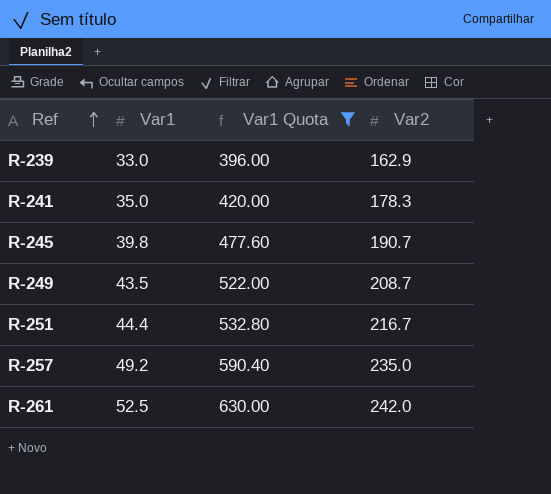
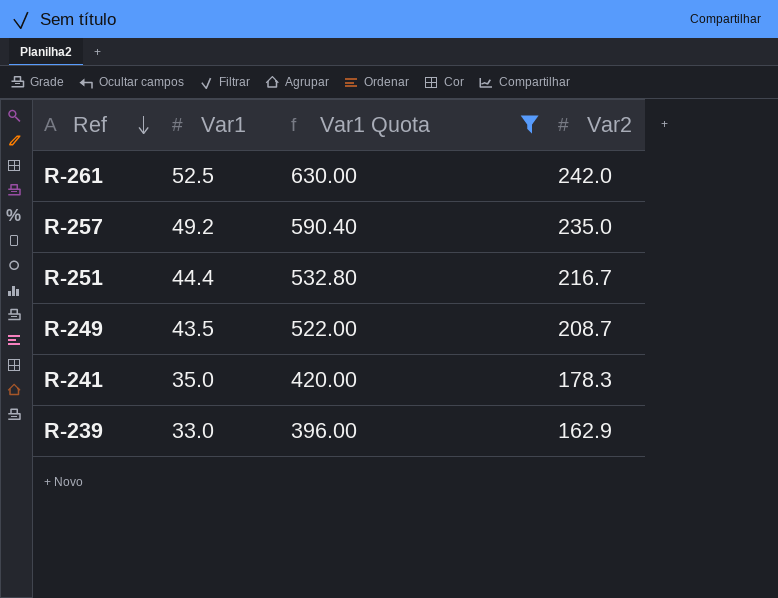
row order: Ref ascending -> Ref descending
row R-245: 39.8 | 477.60 | 190.7 -> none

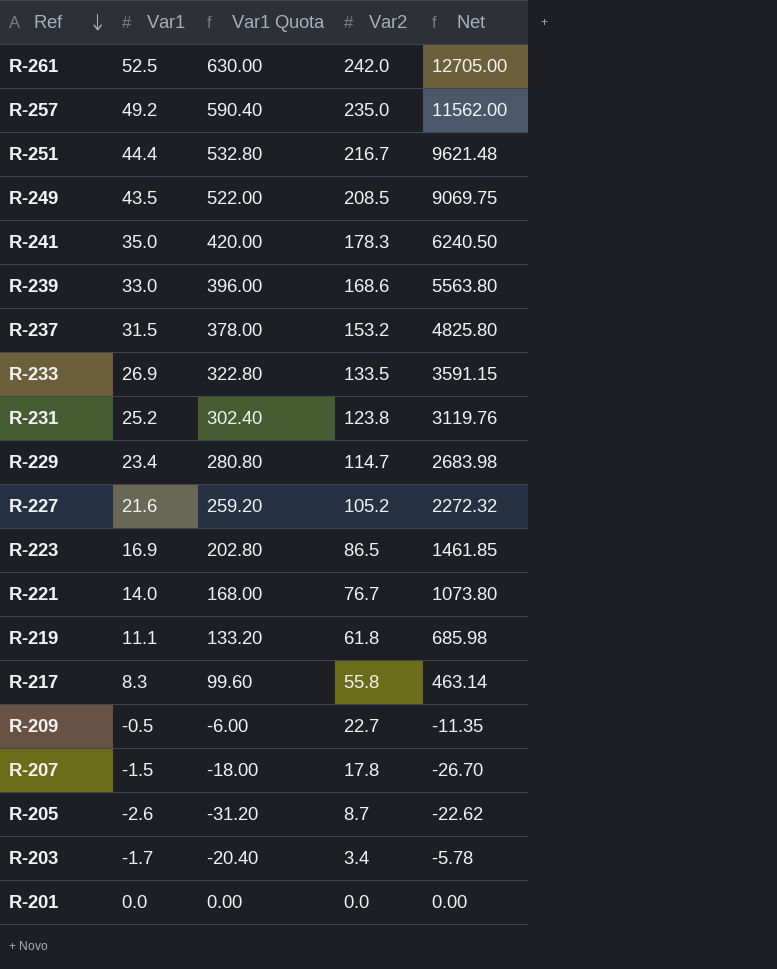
filter: Var1 Quota >= 396.00 -> none
column Net | formula: none -> [Var1] * [Var2]
R-249 | Var2: 208.7 -> 208.5
R-239 | Var2: 162.9 -> 168.6

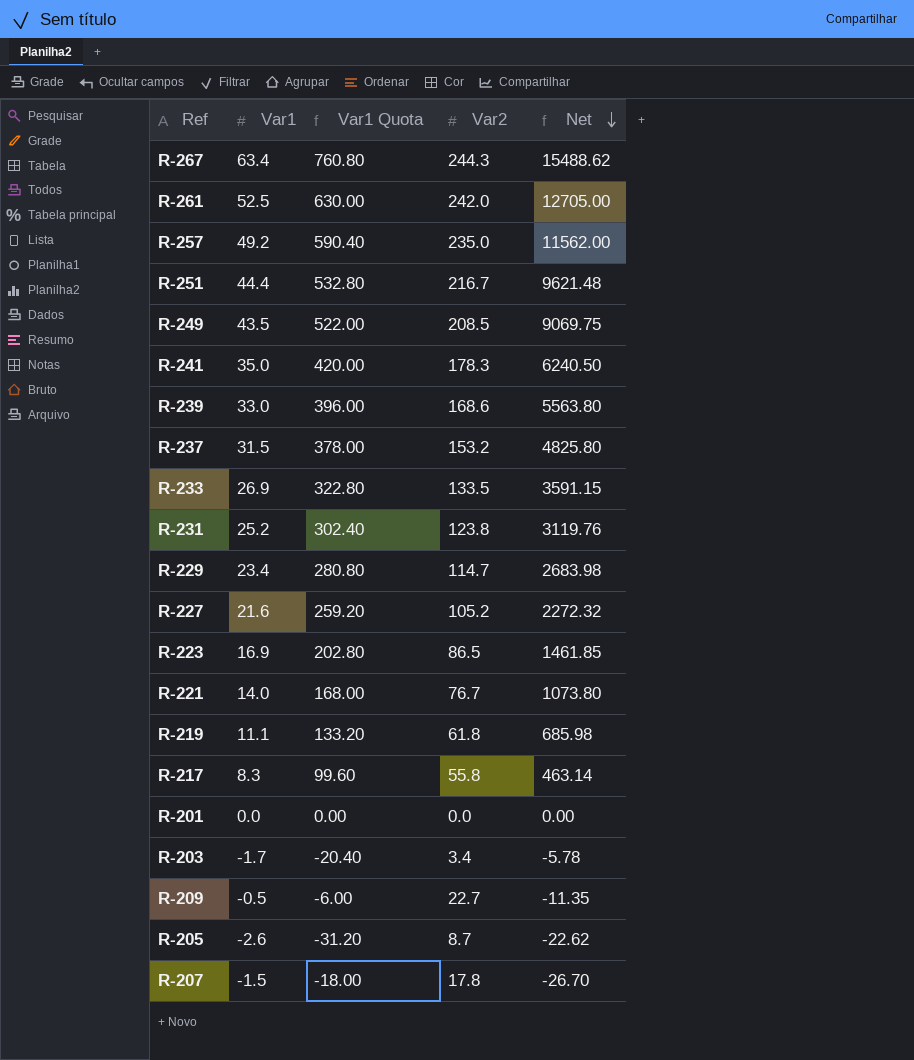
row order: Ref descending -> Net descending
row R-267: none -> 63.4 | 760.80 | 244.3 | 15488.62

